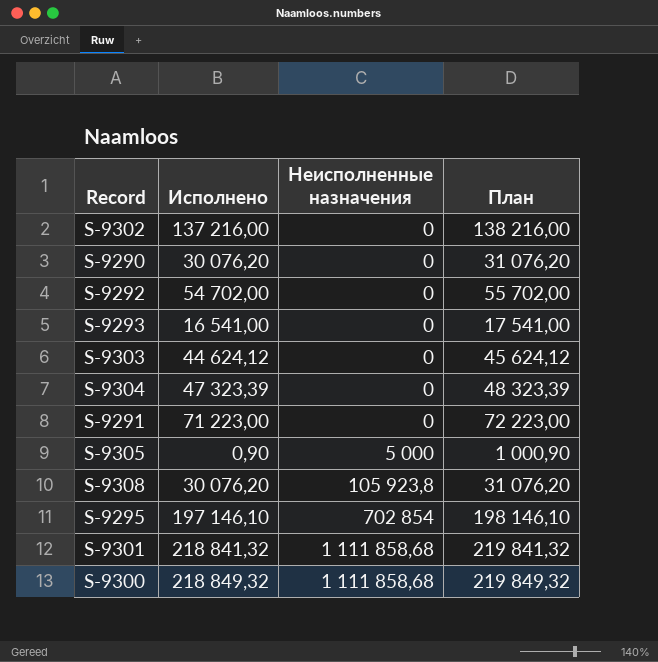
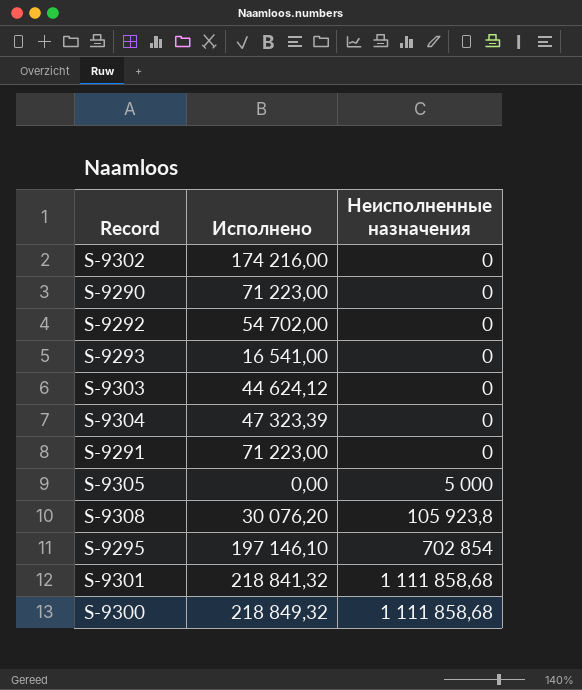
column План | formula: [Исполнено] + 1000 -> none
S-9302 | Исполнено: 137 216,00 -> 174 216,00
S-9290 | Исполнено: 30 076,20 -> 71 223,00
S-9305 | Исполнено: 0,90 -> 0,00

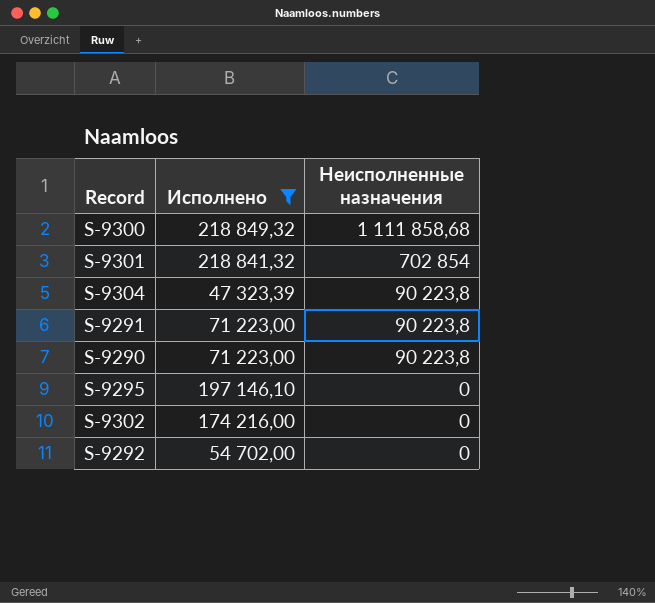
filter: none -> Исполнено >= 47 323,39
row order: Неисполненные назначения ascending -> Неисполненные назначения descending
S-9301 | Неисполненные назначения: 1 111 858,68 -> 702 854
S-9304 | Неисполненные назначения: 0 -> 90 223,8
S-9291 | Неисполненные назначения: 0 -> 90 223,8
S-9290 | Неисполненные назначения: 0 -> 90 223,8
S-9295 | Неисполненные назначения: 702 854 -> 0

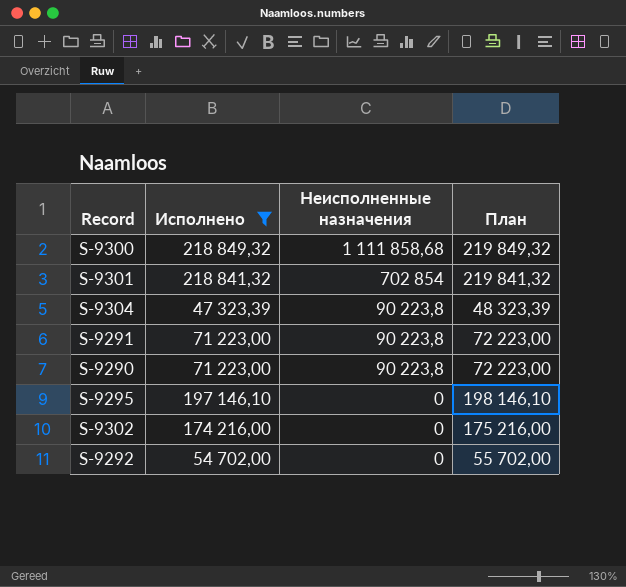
column План | formula: none -> [Исполнено] + 1000

